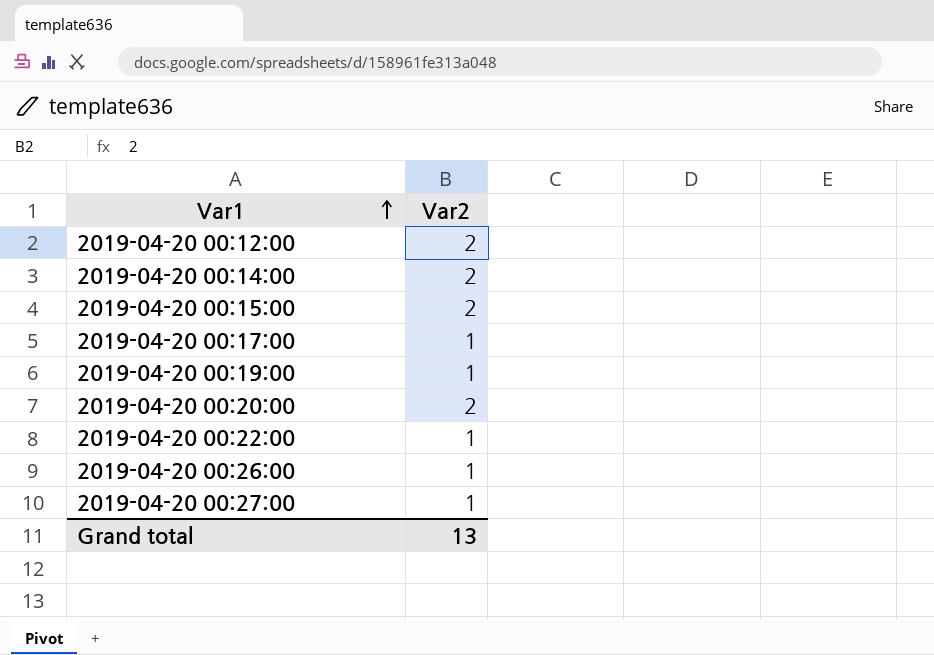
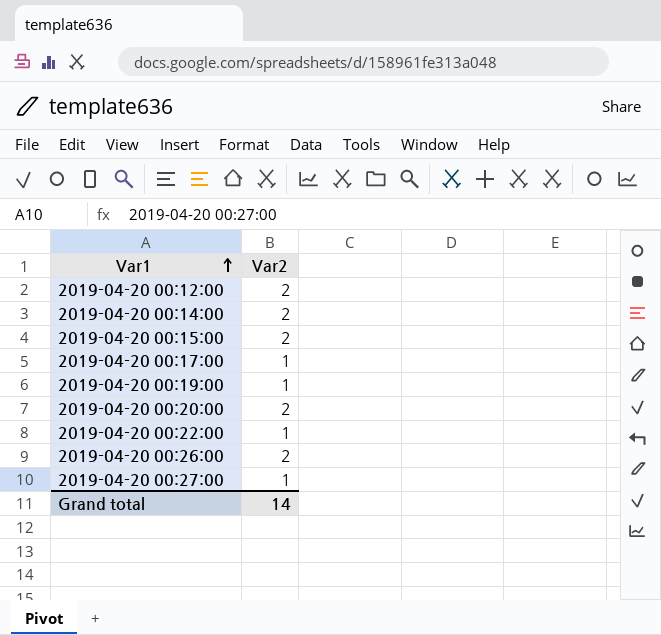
2019-04-20 00:26:00 | Var2: 1 -> 2
Grand total | Var2: 13 -> 14

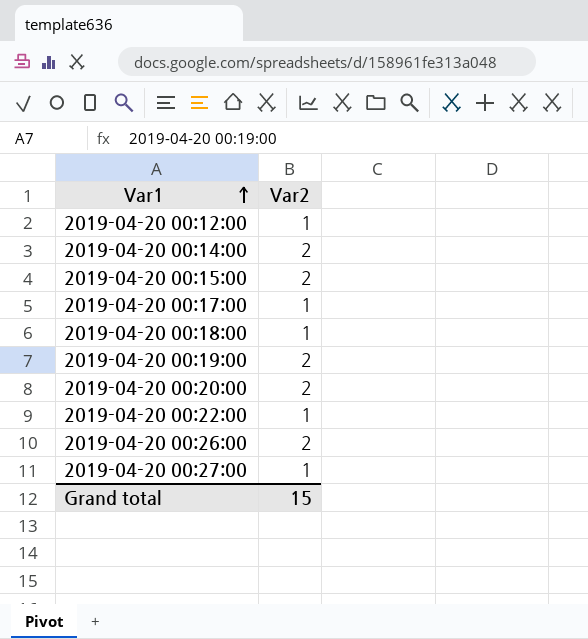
2019-04-20 00:12:00 | Var2: 2 -> 1
row 2019-04-20 00:18:00: none -> 1
2019-04-20 00:19:00 | Var2: 1 -> 2
Grand total | Var2: 14 -> 15

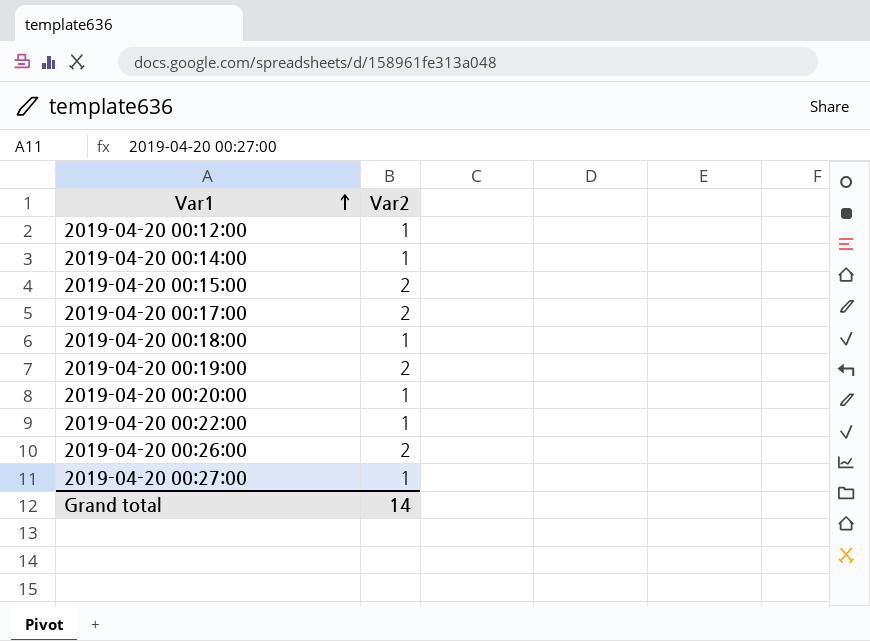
2019-04-20 00:14:00 | Var2: 2 -> 1
2019-04-20 00:17:00 | Var2: 1 -> 2
2019-04-20 00:20:00 | Var2: 2 -> 1
Grand total | Var2: 15 -> 14

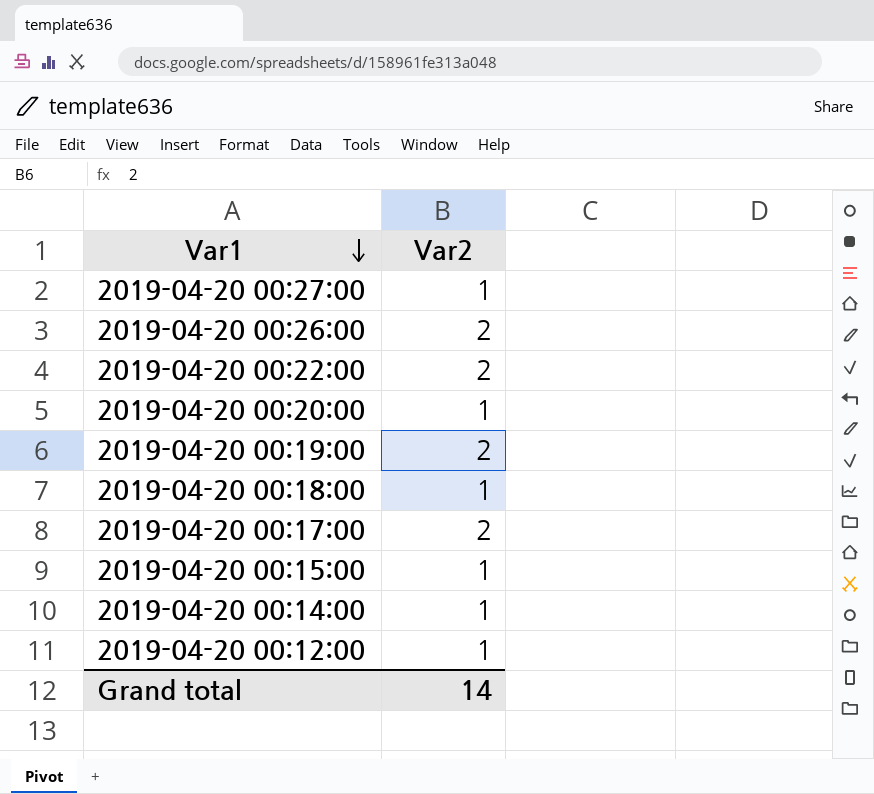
row order: Var1 ascending -> Var1 descending
2019-04-20 00:22:00 | Var2: 1 -> 2
2019-04-20 00:15:00 | Var2: 2 -> 1

